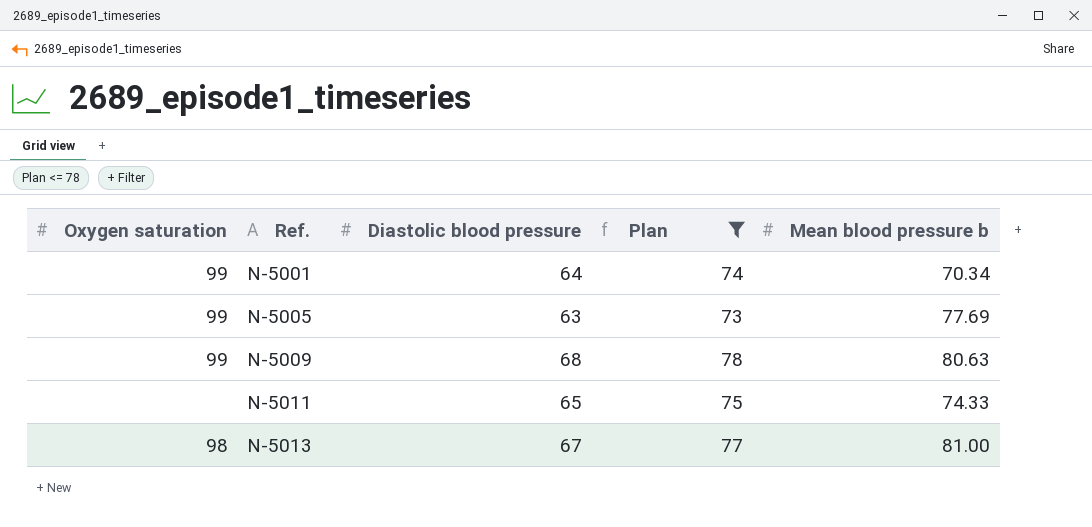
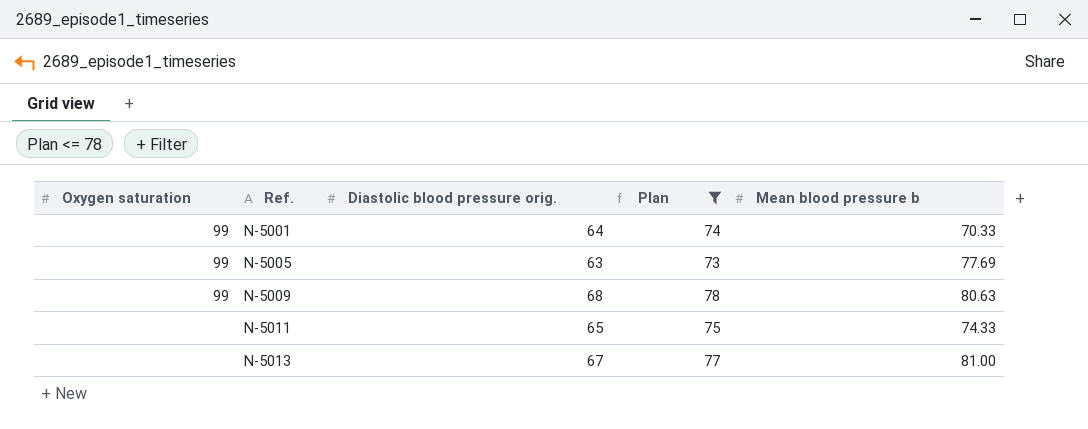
column name: Diastolic blood pressure -> Diastolic blood pressure orig.
N-5001 | Mean blood pressure b: 70.34 -> 70.33
N-5013 | Oxygen saturation: 98 -> none

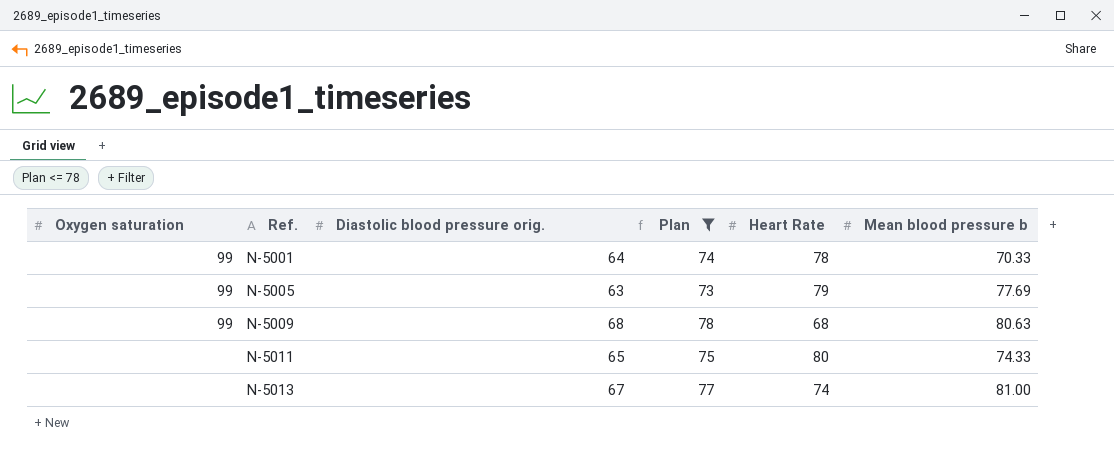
column Heart Rate | position: none -> 5

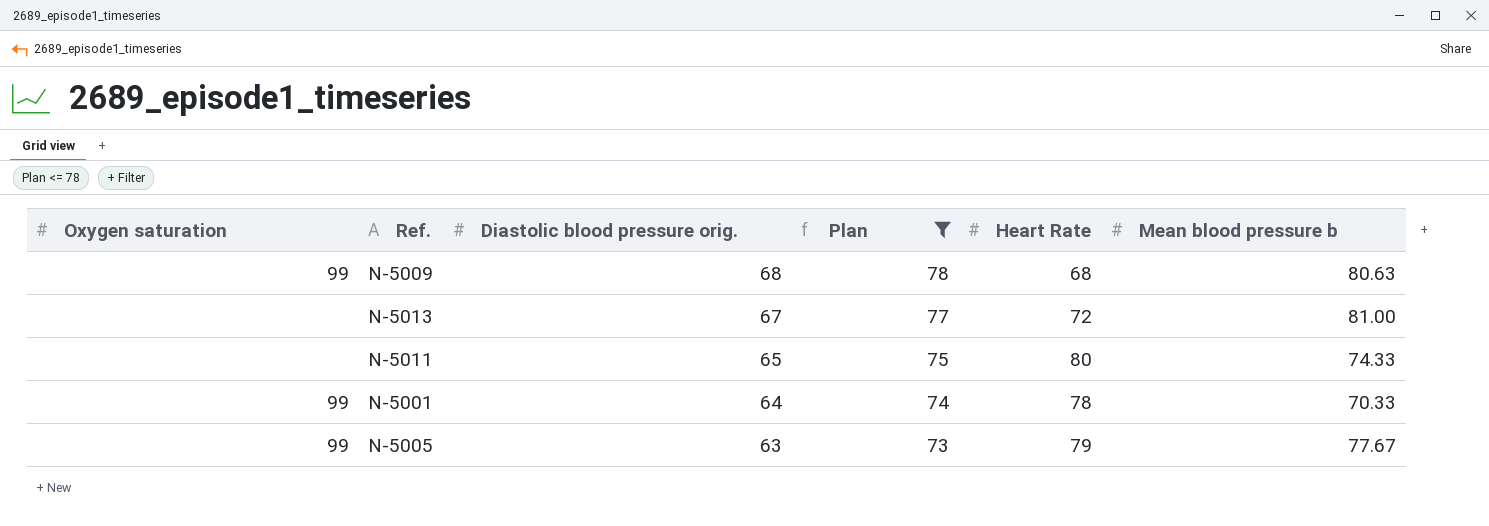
row order: Ref. ascending -> Diastolic blood pressure orig. descending
N-5013 | Heart Rate: 74 -> 72
N-5005 | Mean blood pressure b: 77.69 -> 77.67

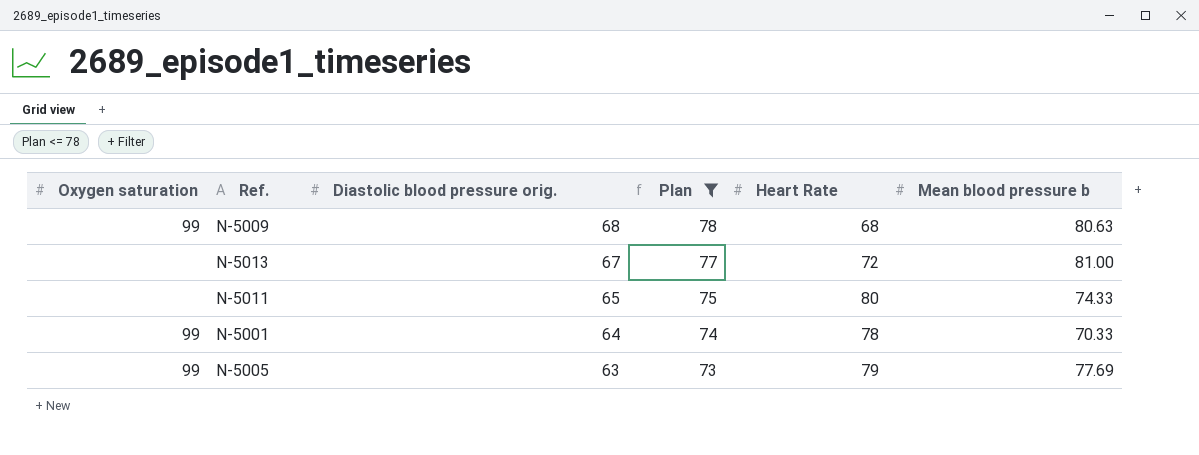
N-5005 | Mean blood pressure b: 77.67 -> 77.69

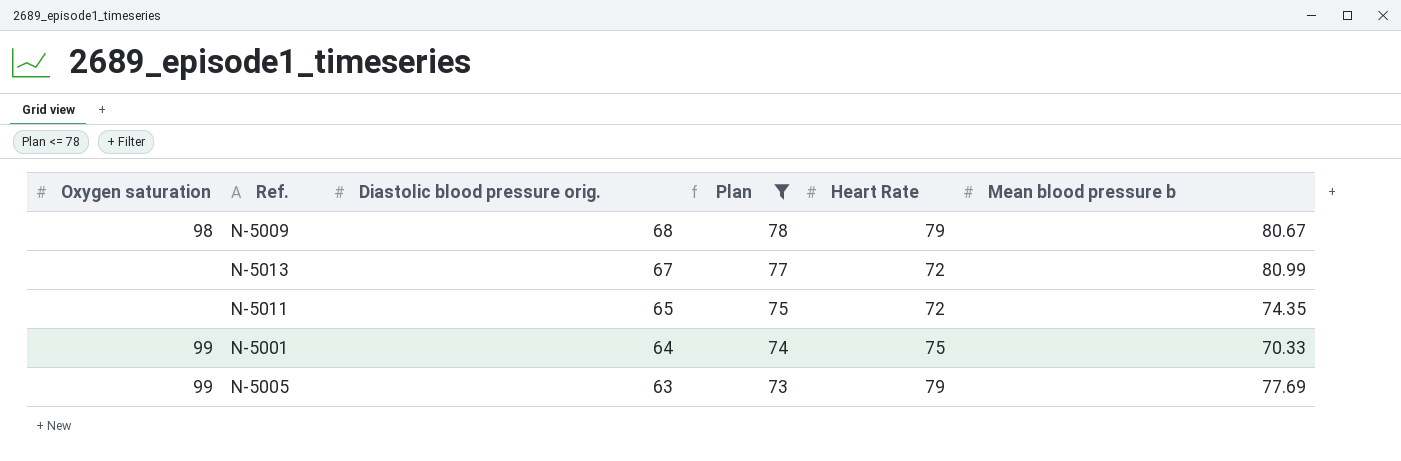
N-5009 | Oxygen saturation: 99 -> 98
N-5009 | Heart Rate: 68 -> 79
N-5009 | Mean blood pressure b: 80.63 -> 80.67
N-5013 | Mean blood pressure b: 81.00 -> 80.99
N-5011 | Heart Rate: 80 -> 72
N-5011 | Mean blood pressure b: 74.33 -> 74.35
N-5001 | Heart Rate: 78 -> 75

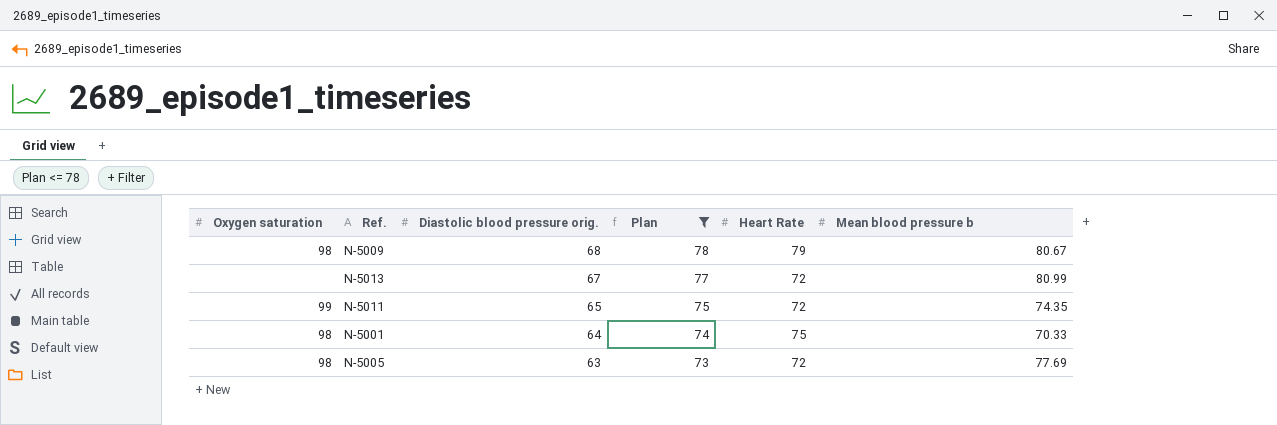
N-5011 | Oxygen saturation: none -> 99
N-5001 | Oxygen saturation: 99 -> 98
N-5005 | Oxygen saturation: 99 -> 98
N-5005 | Heart Rate: 79 -> 72

